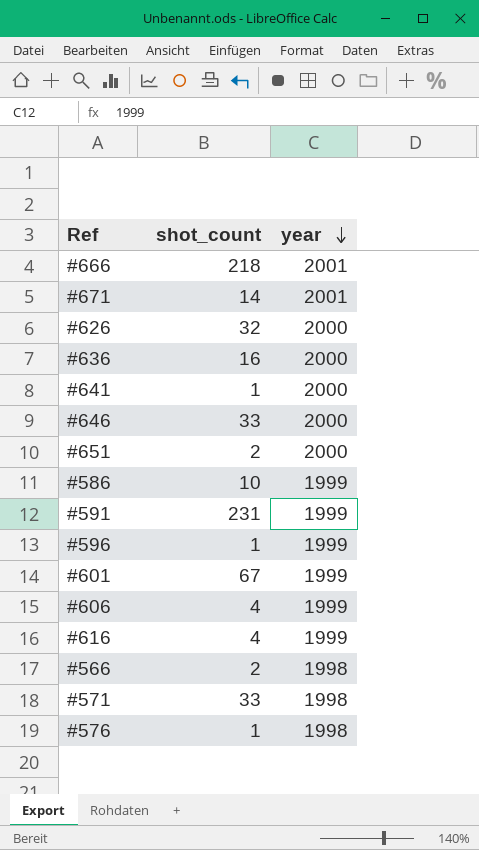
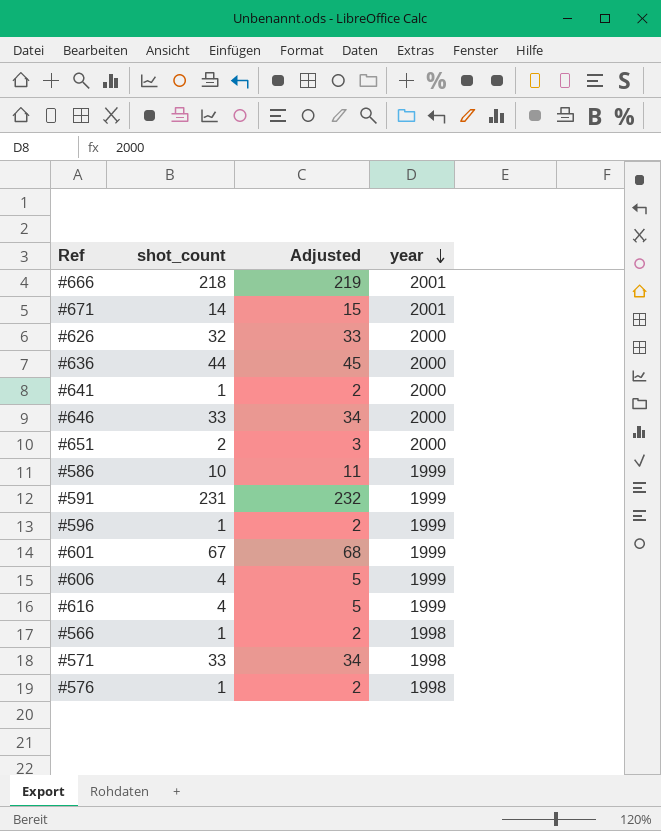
column Adjusted | formula: none -> [shot_count] + 1
#636 | shot_count: 16 -> 44
#566 | shot_count: 2 -> 1

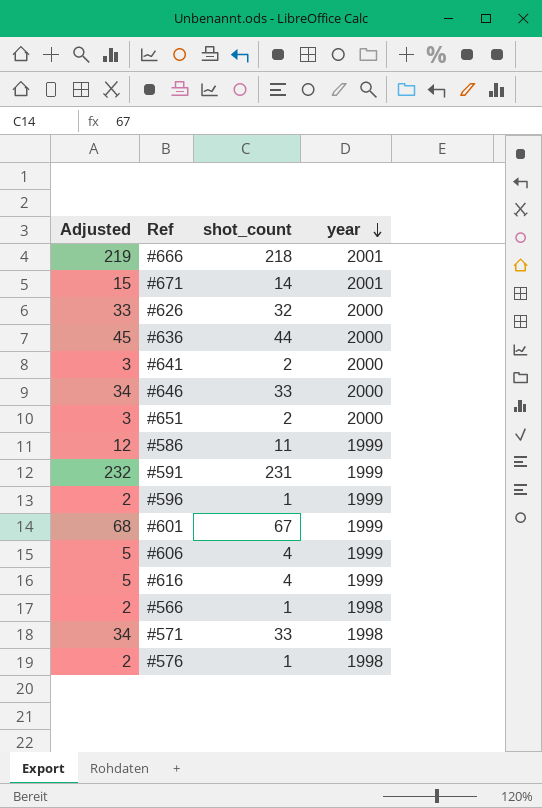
column Adjusted | position: 3 -> 1
#641 | Adjusted: 2 -> 3
#641 | shot_count: 1 -> 2
#586 | Adjusted: 11 -> 12
#586 | shot_count: 10 -> 11

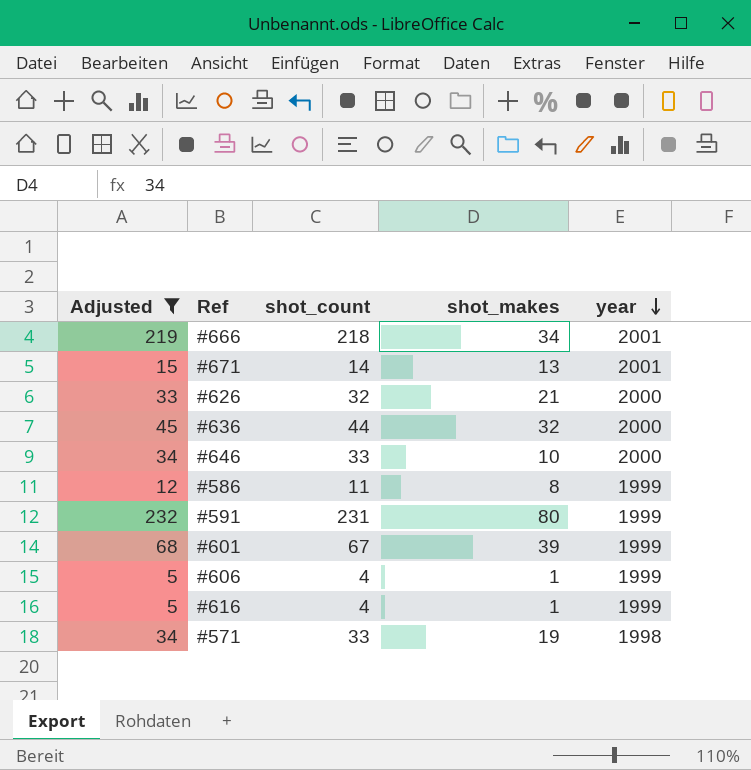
filter: none -> Adjusted >= 5
column shot_makes | position: none -> 4

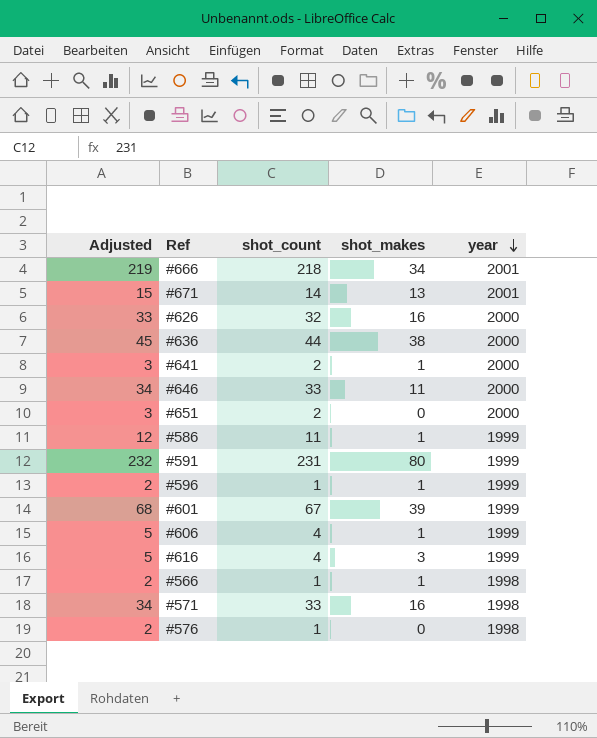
filter: Adjusted >= 5 -> none
#626 | shot_makes: 21 -> 16
#636 | shot_makes: 32 -> 38
#646 | shot_makes: 10 -> 11
#586 | shot_makes: 8 -> 1
#616 | shot_makes: 1 -> 3
#571 | shot_makes: 19 -> 16

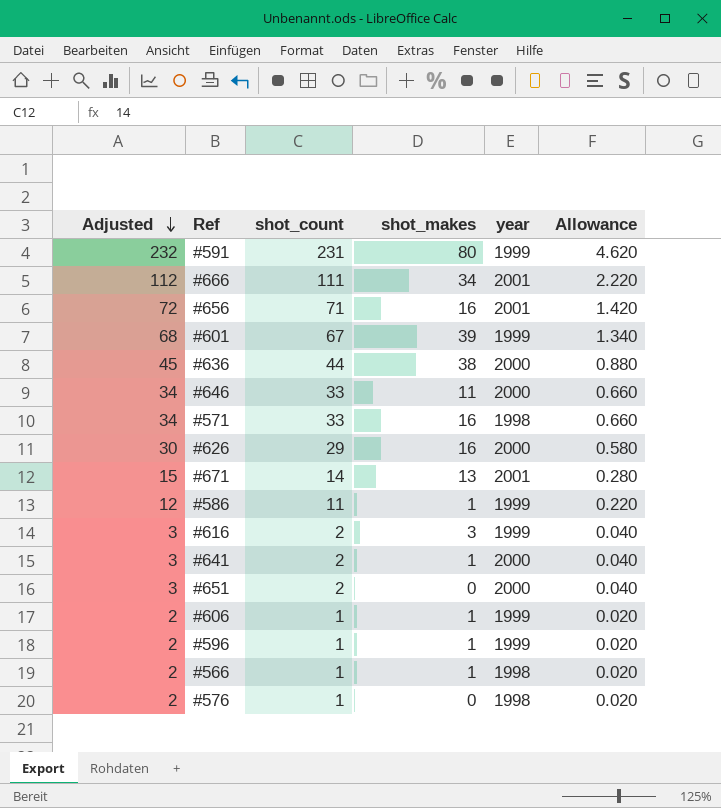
row order: year descending -> Adjusted descending
column Allowance | formula: none -> [shot_count] * 0.02
#666 | Adjusted: 219 -> 112
#666 | shot_count: 218 -> 111
row #656: none -> 72 | 71 | 16 | 2001 | 1.420
#626 | Adjusted: 33 -> 30
#626 | shot_count: 32 -> 29
#616 | Adjusted: 5 -> 3
#616 | shot_count: 4 -> 2
#606 | Adjusted: 5 -> 2
#606 | shot_count: 4 -> 1

